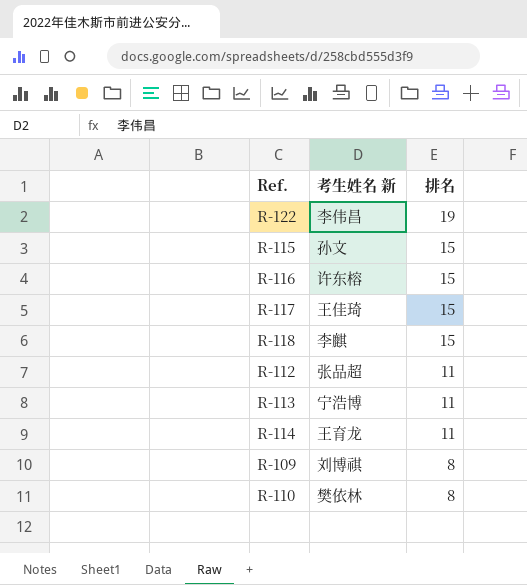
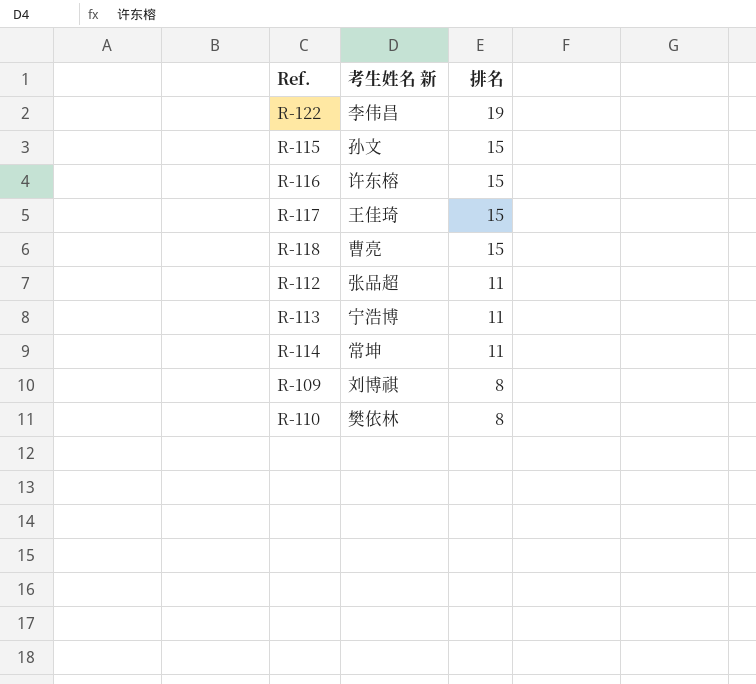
R-118 | 考生姓名 新: 李麒 -> 曹亮
R-114 | 考生姓名 新: 王育龙 -> 常坤

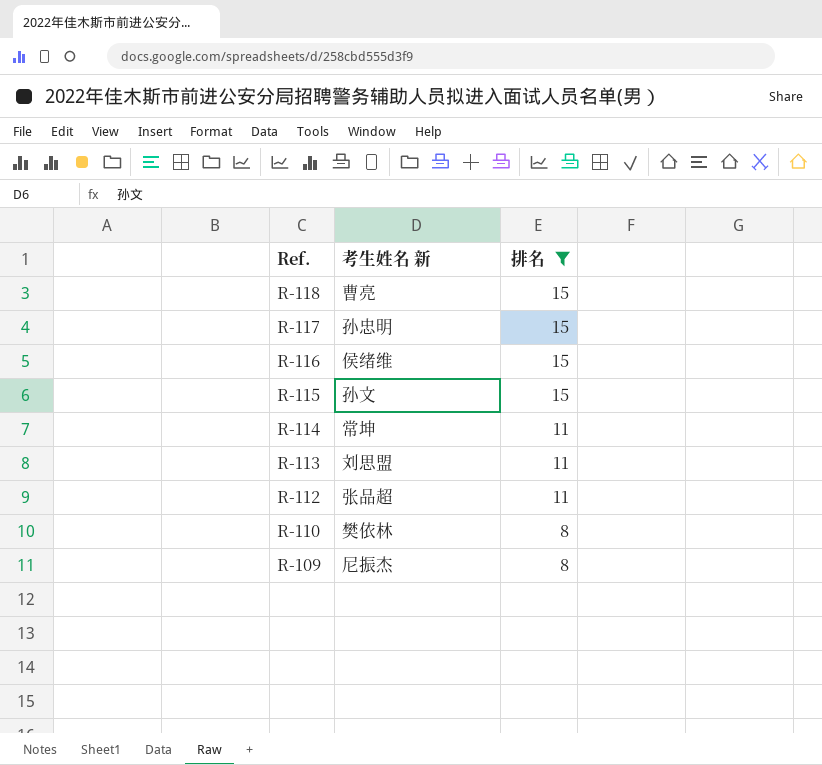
filter: none -> 排名 != 19
row order: 排名 descending -> Ref. descending
R-117 | 考生姓名 新: 王佳琦 -> 孙忠明
R-116 | 考生姓名 新: 许东榕 -> 侯绪维
R-113 | 考生姓名 新: 宁浩博 -> 刘思盟
R-109 | 考生姓名 新: 刘博祺 -> 尼振杰

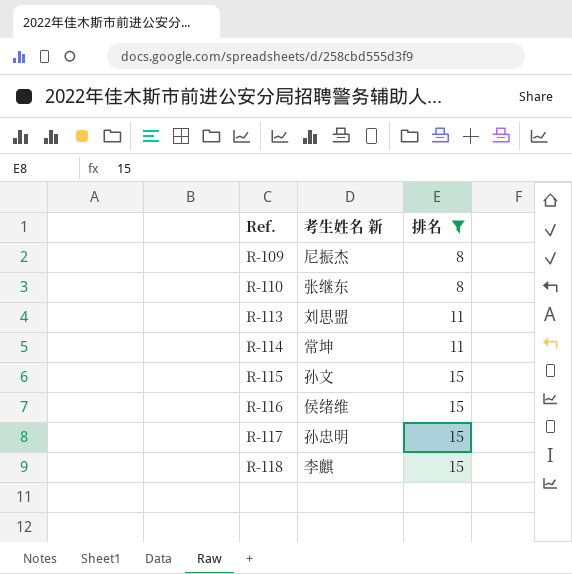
row order: Ref. descending -> Ref. ascending
row R-112: 张品超 | 11 -> none
R-110 | 考生姓名 新: 樊依林 -> 张继东
R-118 | 考生姓名 新: 曹亮 -> 李麒

